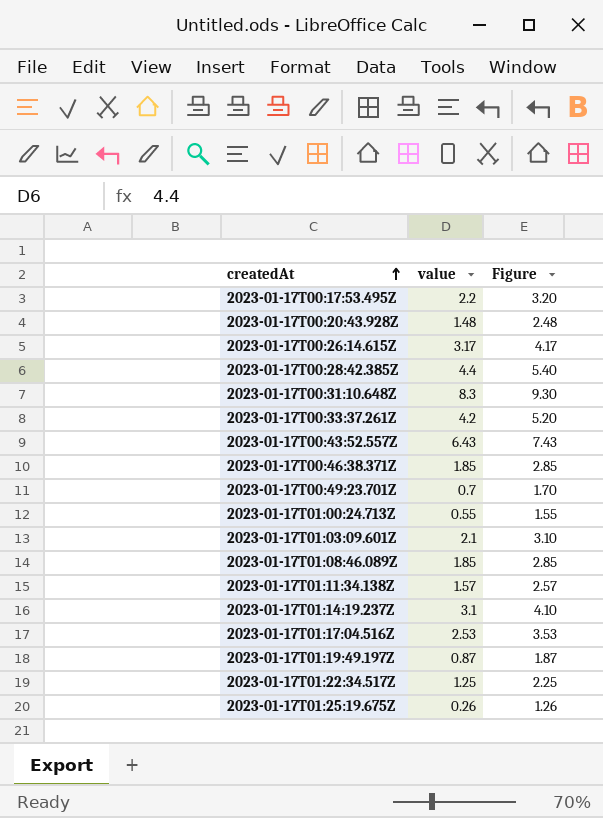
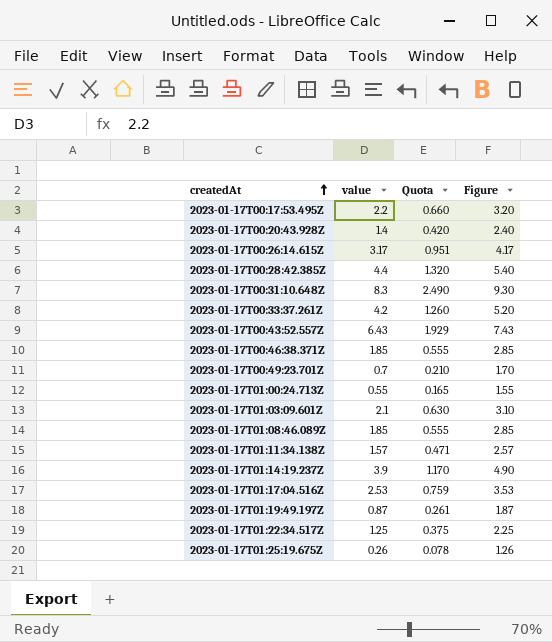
column Quota | formula: none -> [value] * 0.3
2023-01-17T00:20:43.928Z | value: 1.48 -> 1.4
2023-01-17T00:20:43.928Z | Figure: 2.48 -> 2.40
2023-01-17T01:14:19.237Z | value: 3.1 -> 3.9
2023-01-17T01:14:19.237Z | Figure: 4.10 -> 4.90

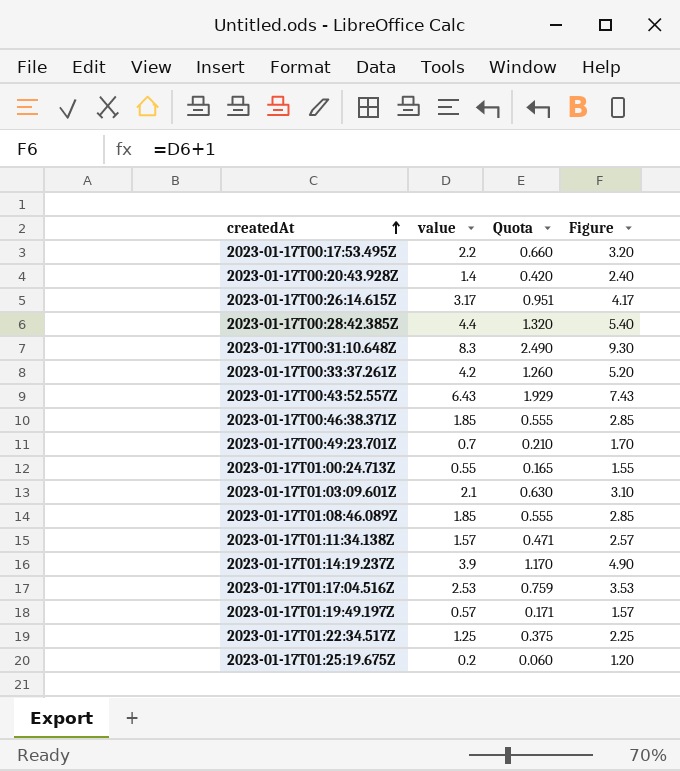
2023-01-17T01:19:49.197Z | value: 0.87 -> 0.57
2023-01-17T01:19:49.197Z | Quota: 0.261 -> 0.171
2023-01-17T01:19:49.197Z | Figure: 1.87 -> 1.57
2023-01-17T01:25:19.675Z | value: 0.26 -> 0.2
2023-01-17T01:25:19.675Z | Quota: 0.078 -> 0.060
2023-01-17T01:25:19.675Z | Figure: 1.26 -> 1.20

